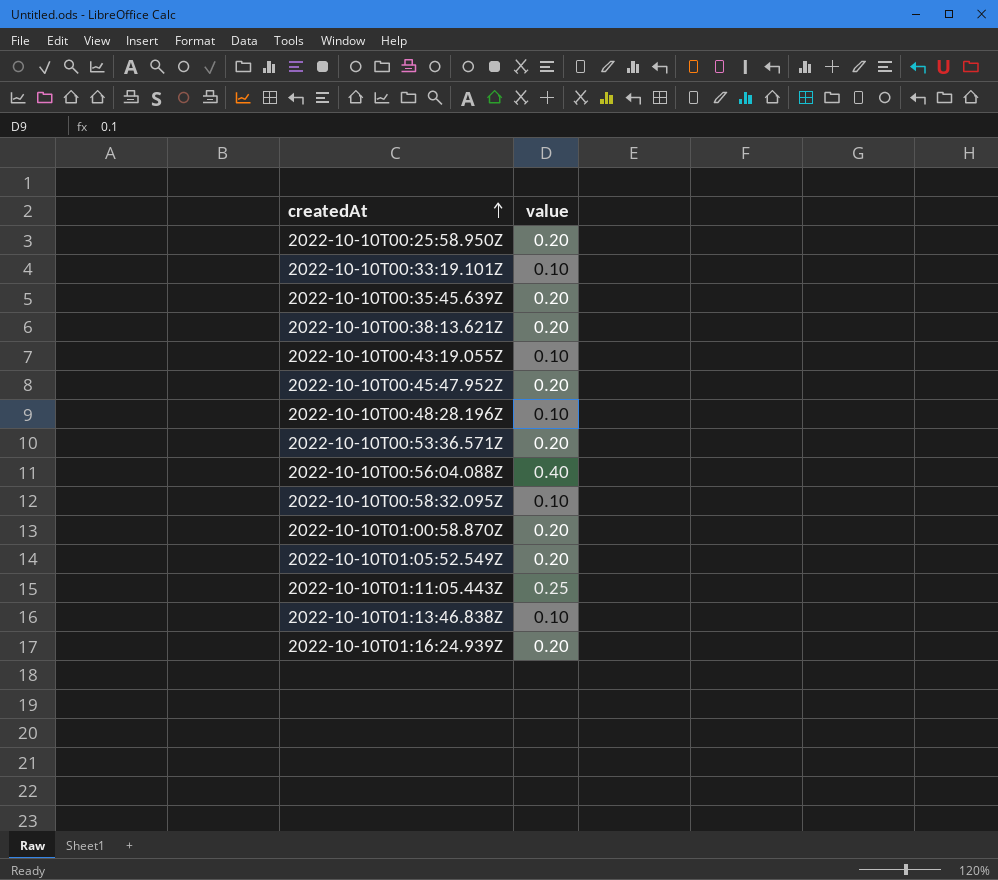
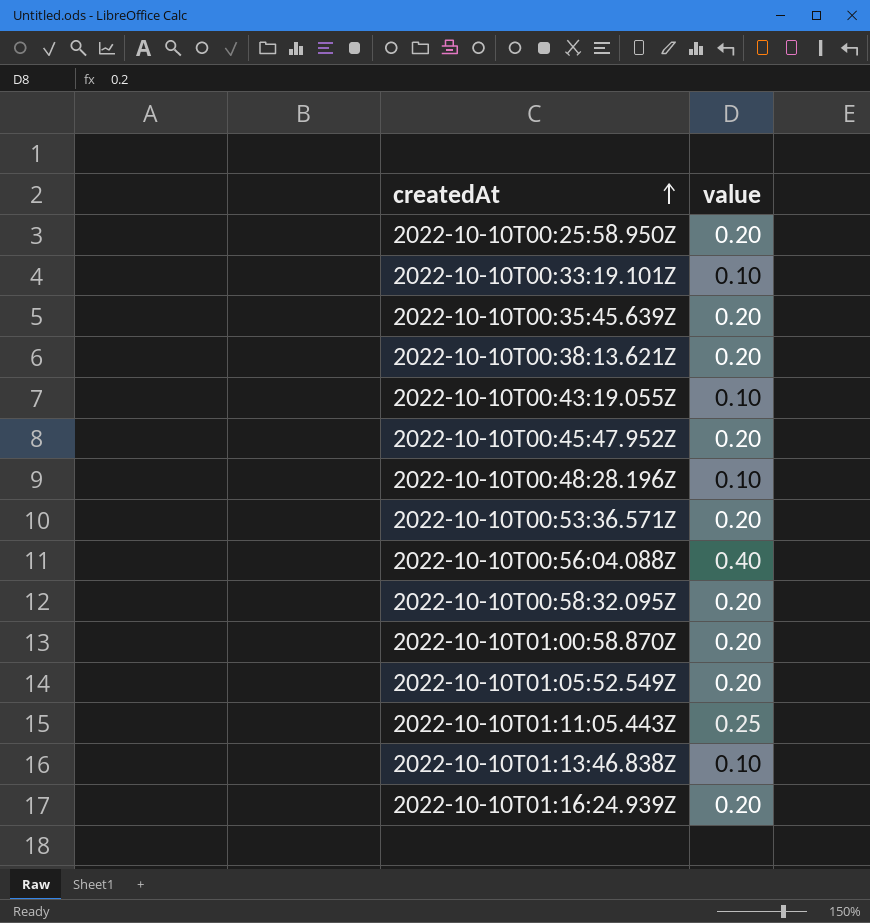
2022-10-10T00:58:32.095Z | value: 0.10 -> 0.20

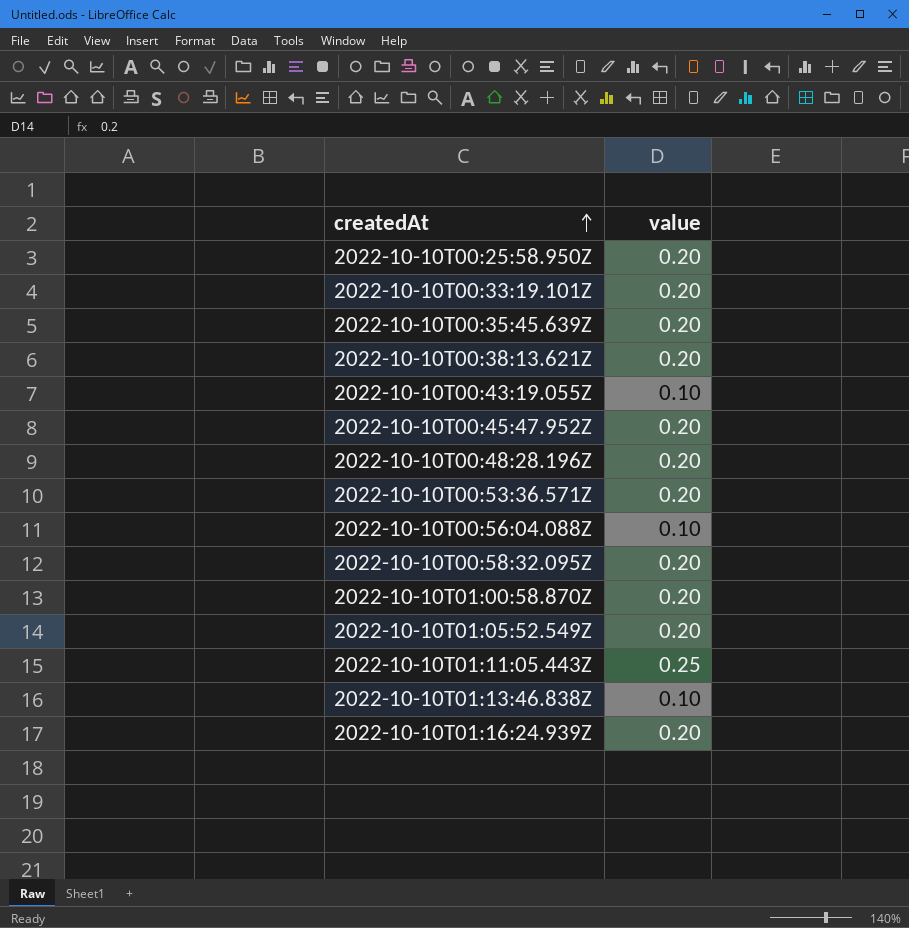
2022-10-10T00:33:19.101Z | value: 0.10 -> 0.20
2022-10-10T00:48:28.196Z | value: 0.10 -> 0.20
2022-10-10T00:56:04.088Z | value: 0.40 -> 0.10

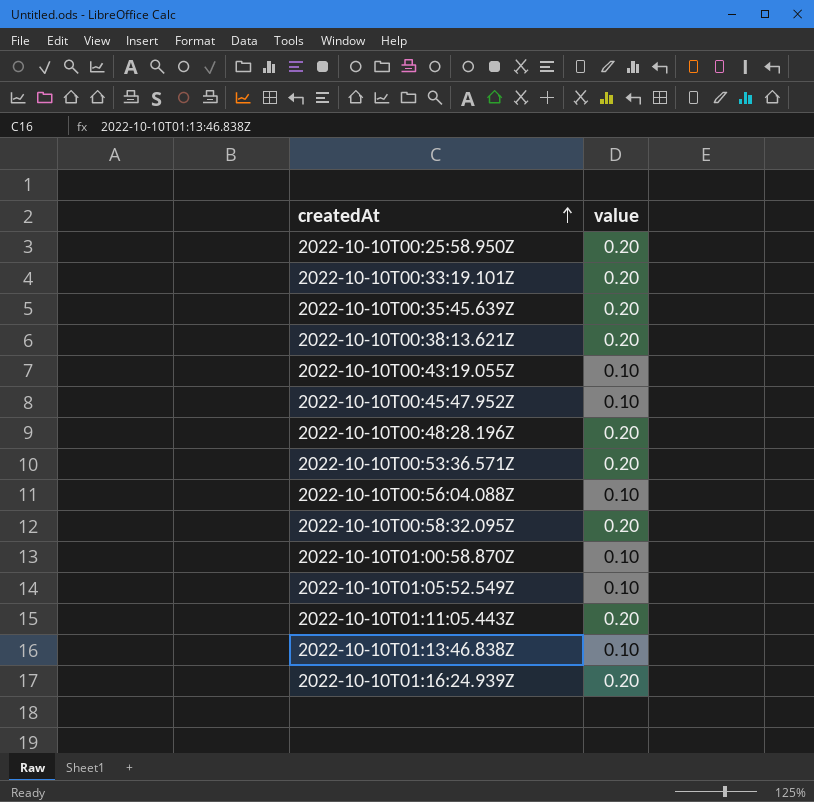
2022-10-10T00:45:47.952Z | value: 0.20 -> 0.10
2022-10-10T01:00:58.870Z | value: 0.20 -> 0.10
2022-10-10T01:05:52.549Z | value: 0.20 -> 0.10
2022-10-10T01:11:05.443Z | value: 0.25 -> 0.20

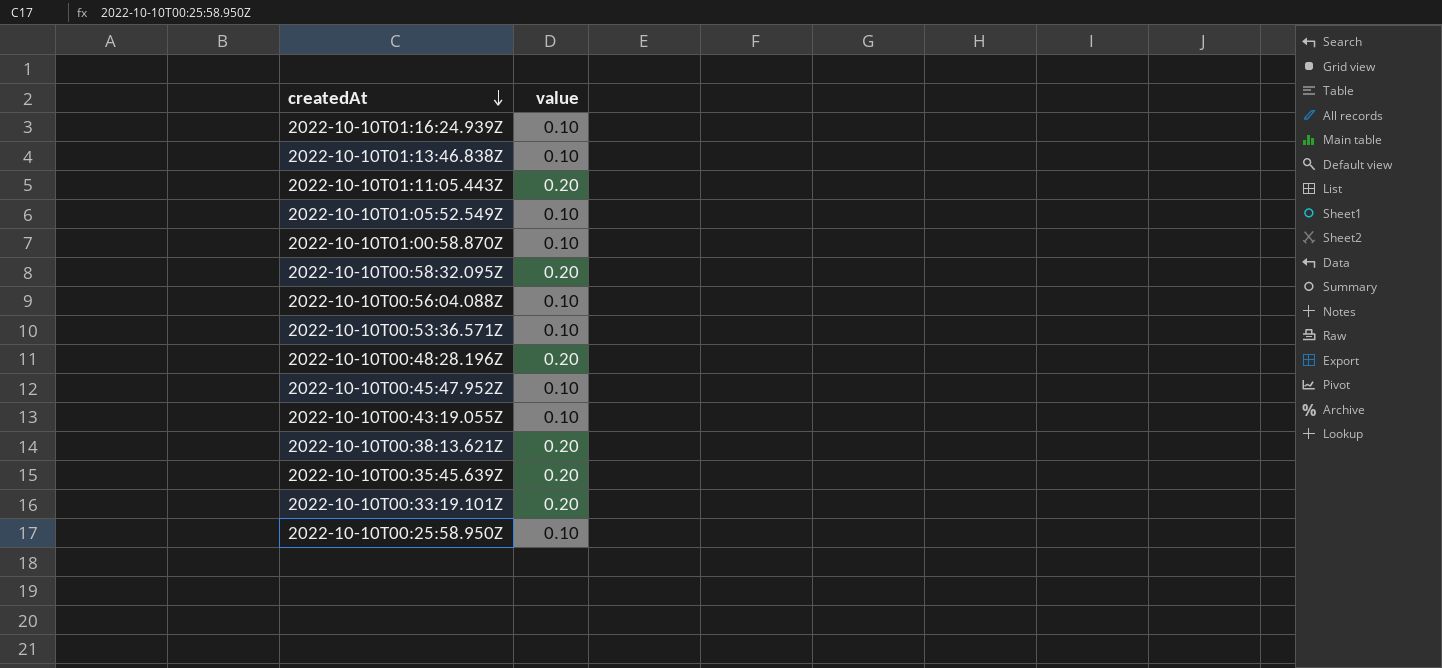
row order: createdAt ascending -> createdAt descending
2022-10-10T01:16:24.939Z | value: 0.20 -> 0.10
2022-10-10T00:53:36.571Z | value: 0.20 -> 0.10
2022-10-10T00:25:58.950Z | value: 0.20 -> 0.10

